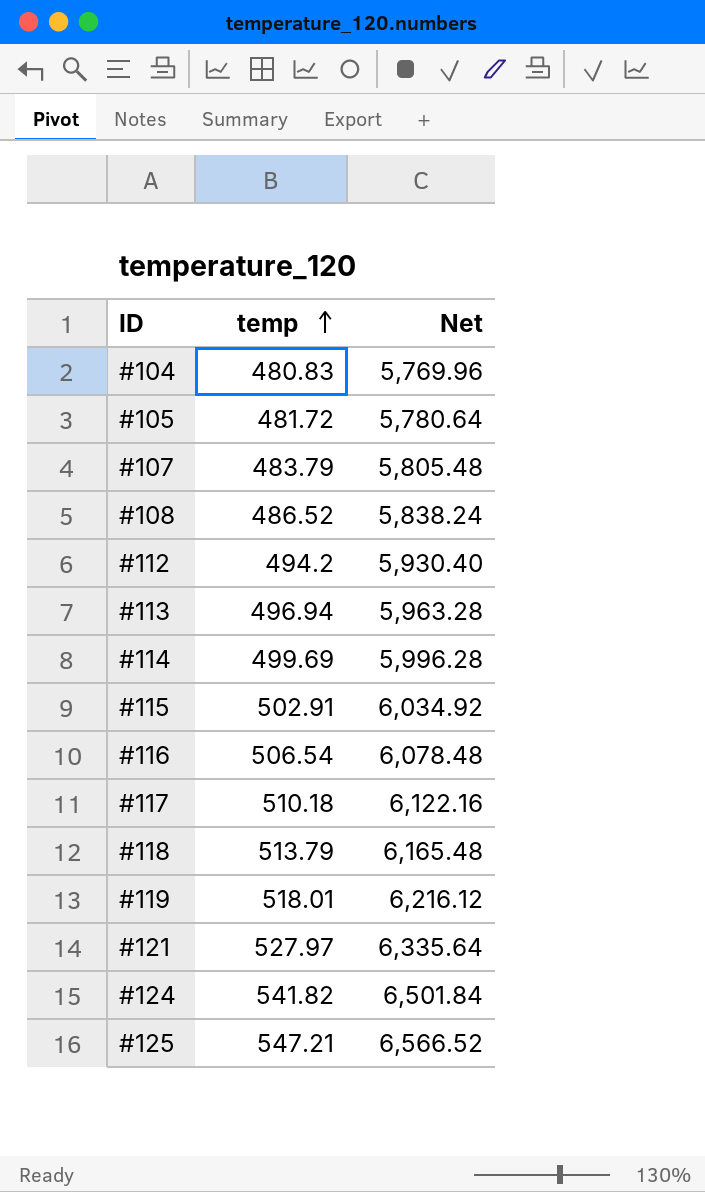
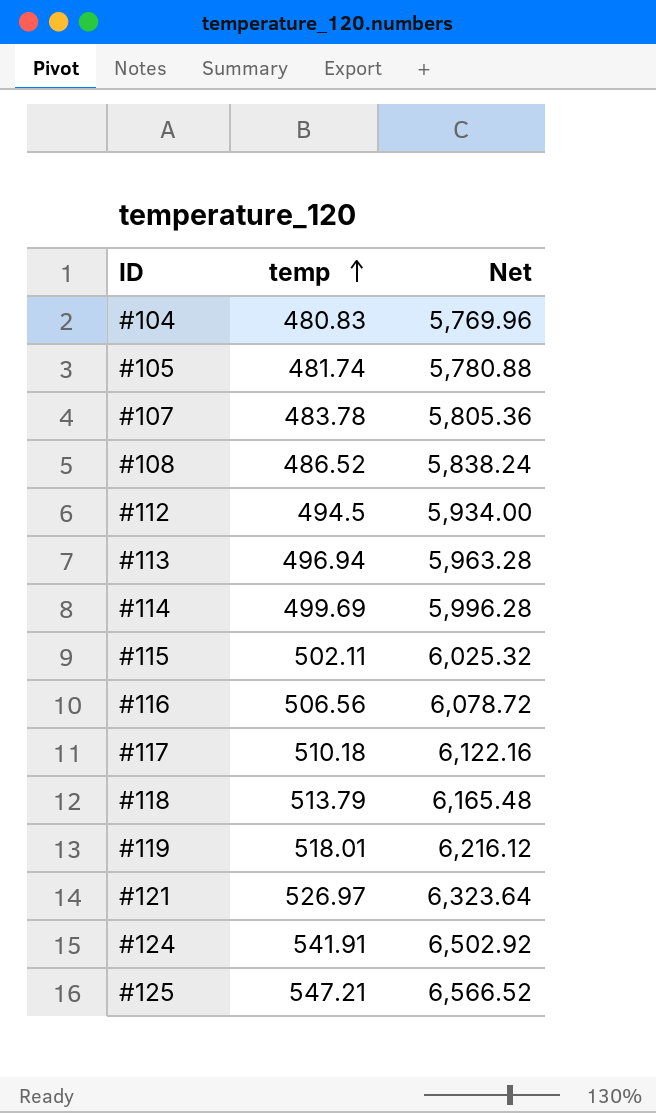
#105 | temp: 481.72 -> 481.74
#105 | Net: 5,780.64 -> 5,780.88
#107 | temp: 483.79 -> 483.78
#107 | Net: 5,805.48 -> 5,805.36
#112 | temp: 494.2 -> 494.5
#112 | Net: 5,930.40 -> 5,934.00
#115 | temp: 502.91 -> 502.11
#115 | Net: 6,034.92 -> 6,025.32
#116 | temp: 506.54 -> 506.56
#116 | Net: 6,078.48 -> 6,078.72
#121 | temp: 527.97 -> 526.97
#121 | Net: 6,335.64 -> 6,323.64
#124 | temp: 541.82 -> 541.91
#124 | Net: 6,501.84 -> 6,502.92

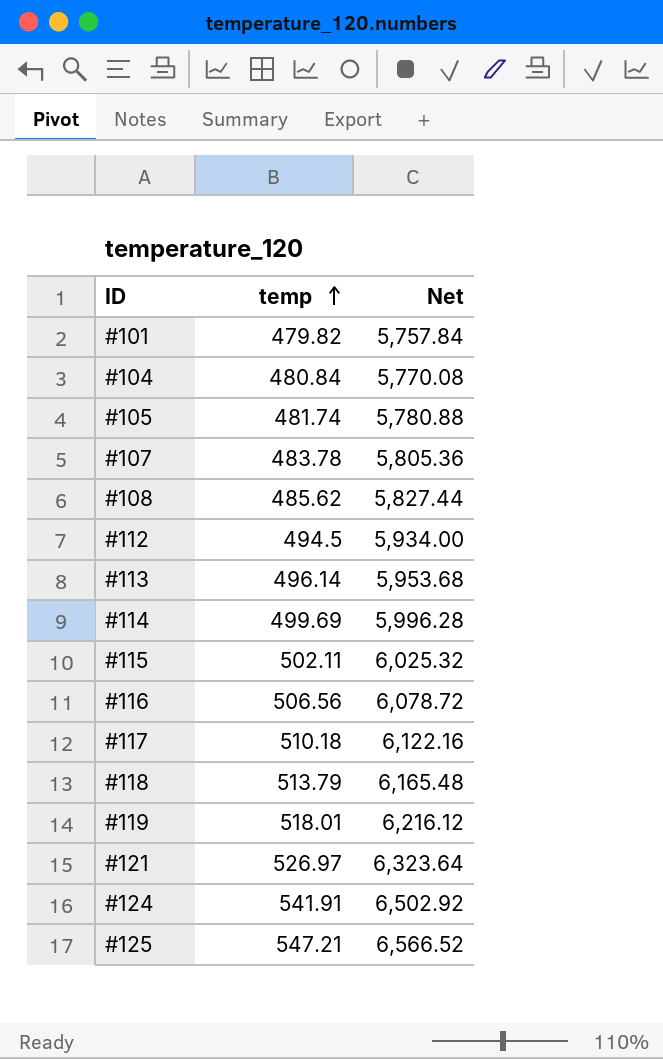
row #101: none -> 479.82 | 5,757.84
#104 | temp: 480.83 -> 480.84
#104 | Net: 5,769.96 -> 5,770.08
#108 | temp: 486.52 -> 485.62
#108 | Net: 5,838.24 -> 5,827.44
#113 | temp: 496.94 -> 496.14
#113 | Net: 5,963.28 -> 5,953.68

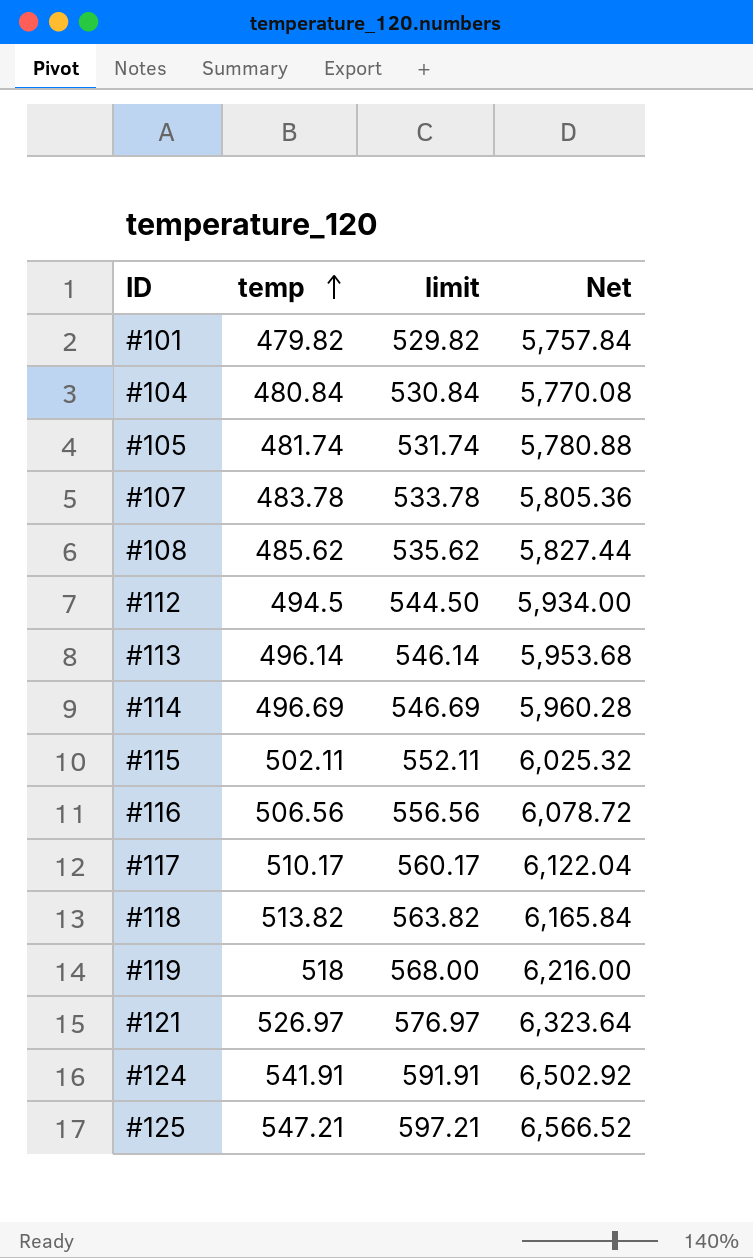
column limit | formula: none -> [temp] + 50
#114 | temp: 499.69 -> 496.69
#114 | Net: 5,996.28 -> 5,960.28
#117 | temp: 510.18 -> 510.17
#117 | Net: 6,122.16 -> 6,122.04
#118 | temp: 513.79 -> 513.82
#118 | Net: 6,165.48 -> 6,165.84
#119 | temp: 518.01 -> 518
#119 | Net: 6,216.12 -> 6,216.00

